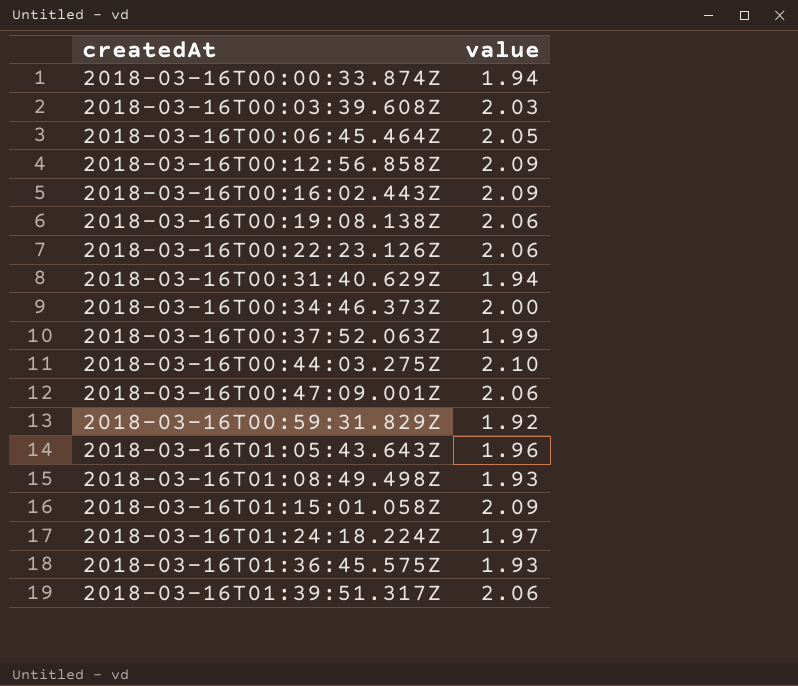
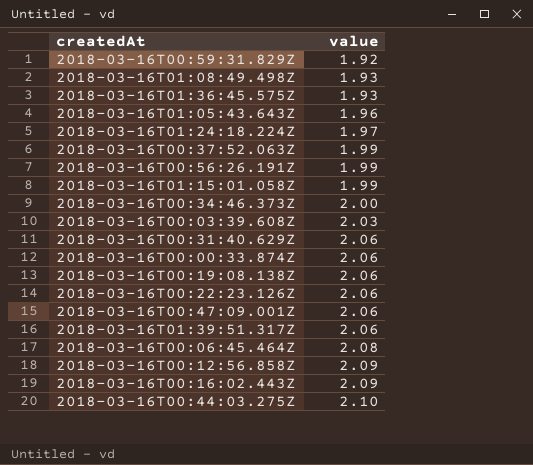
row order: createdAt ascending -> value ascending
row 2018-03-16T00:56:26.191Z: none -> 1.99
2018-03-16T01:15:01.058Z | value: 2.09 -> 1.99
2018-03-16T00:31:40.629Z | value: 1.94 -> 2.06
2018-03-16T00:00:33.874Z | value: 1.94 -> 2.06
2018-03-16T00:06:45.464Z | value: 2.05 -> 2.08

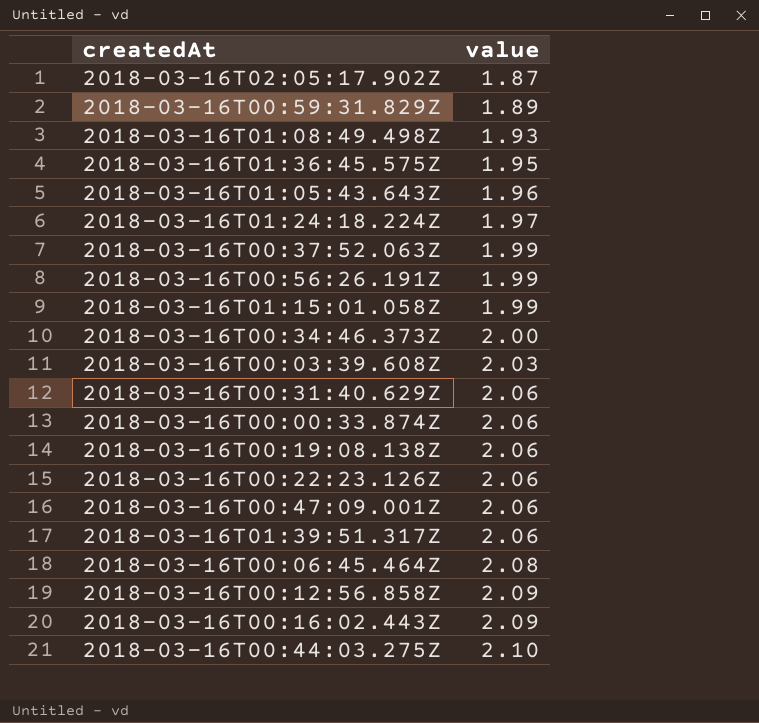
row 2018-03-16T02:05:17.902Z: none -> 1.87
2018-03-16T00:59:31.829Z | value: 1.92 -> 1.89
2018-03-16T01:36:45.575Z | value: 1.93 -> 1.95

